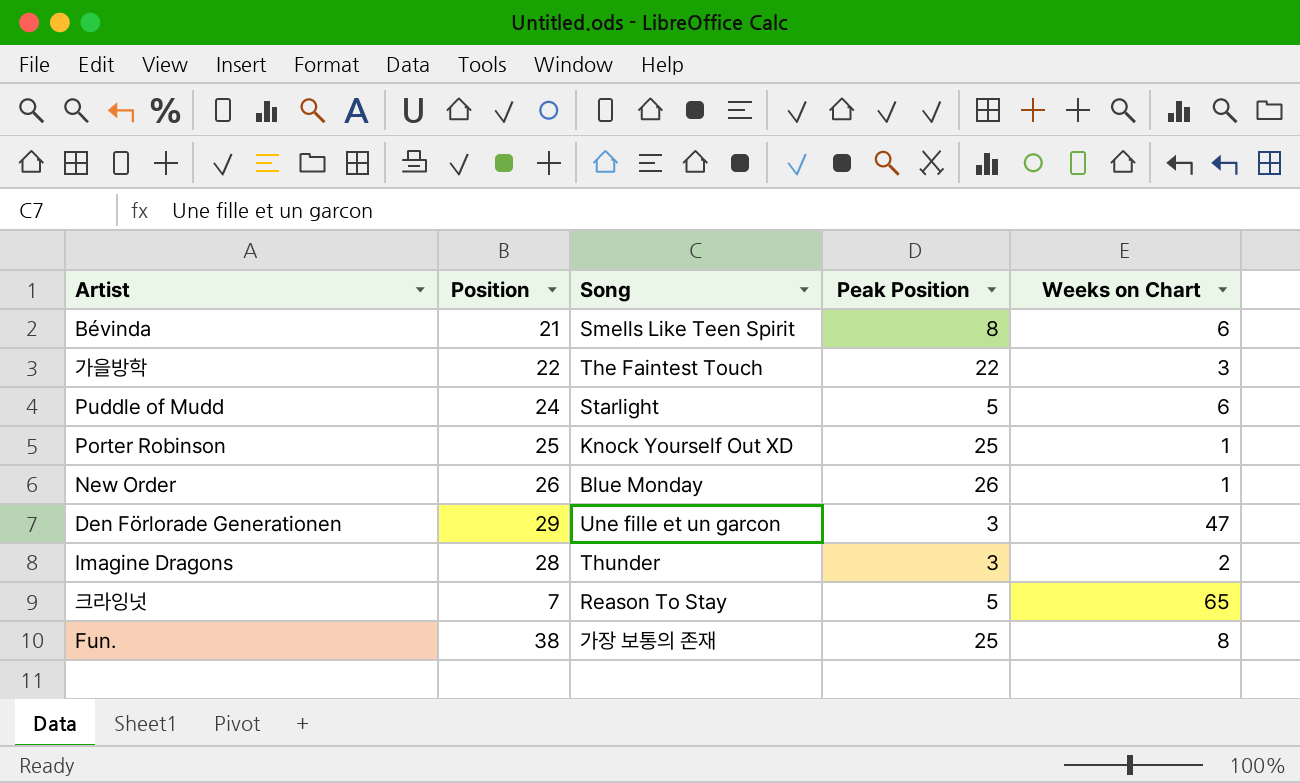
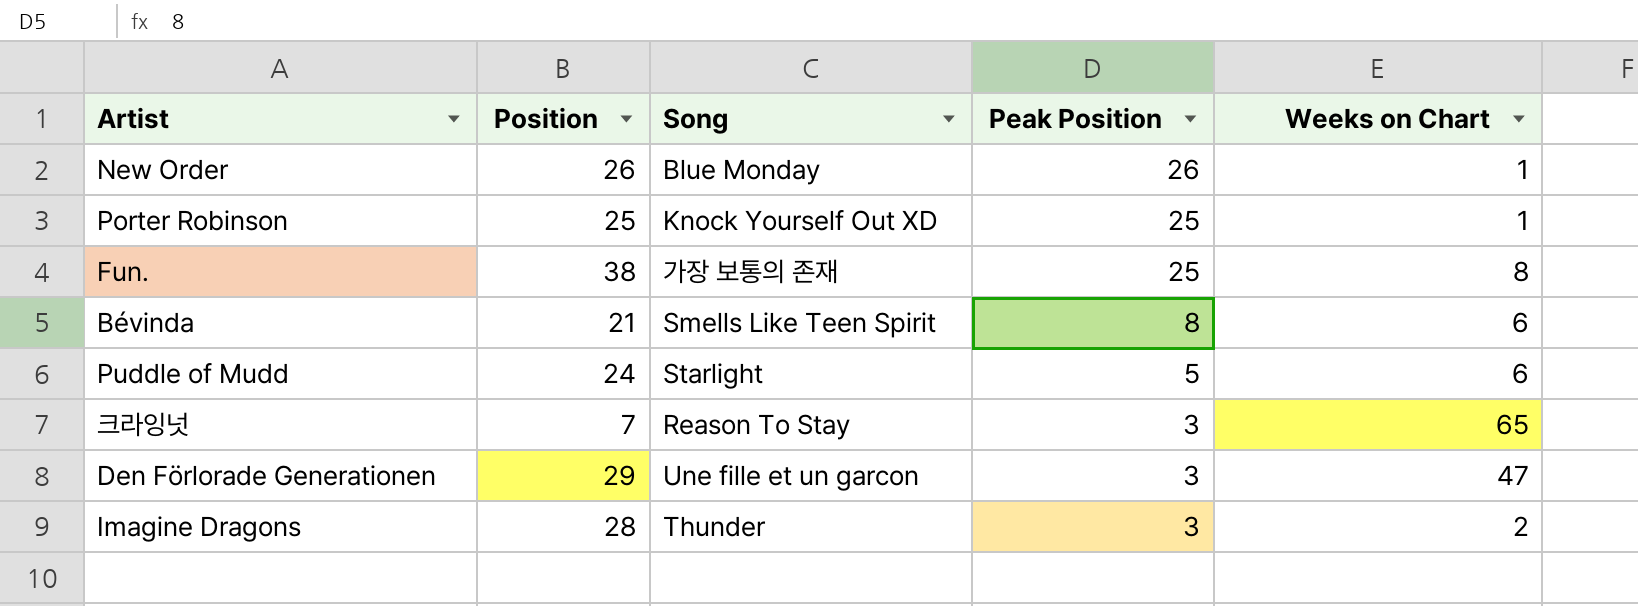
row order: none -> Peak Position descending
row 가을방학: 22 | The Faintest Touch | 22 | 3 -> none
크라잉넛 | Peak Position: 5 -> 3

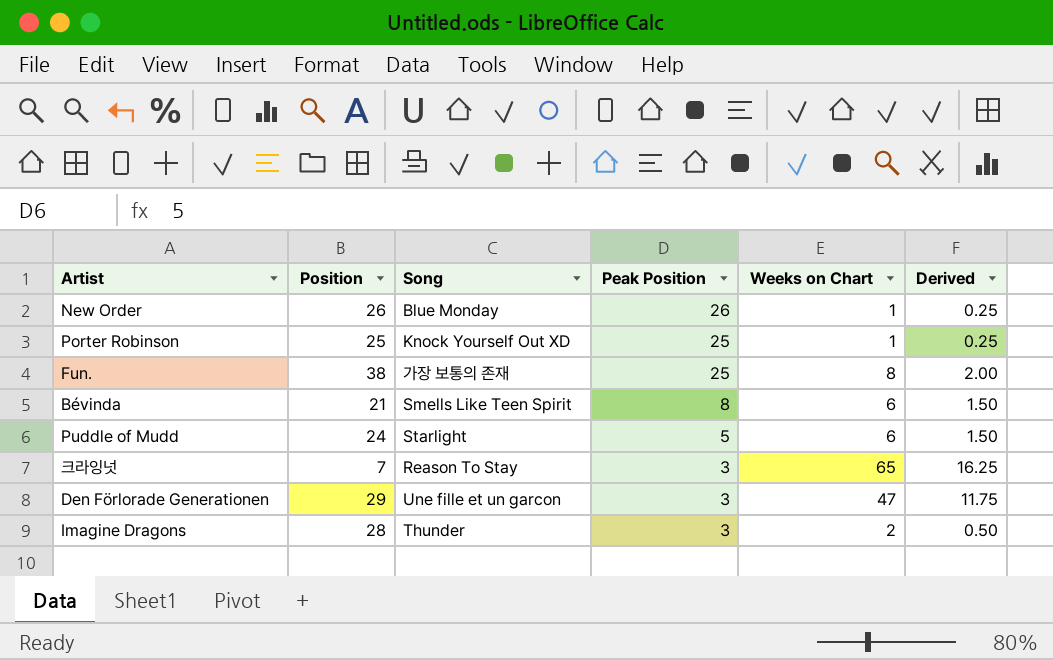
column Derived | formula: none -> [Weeks on Chart] * 0.25

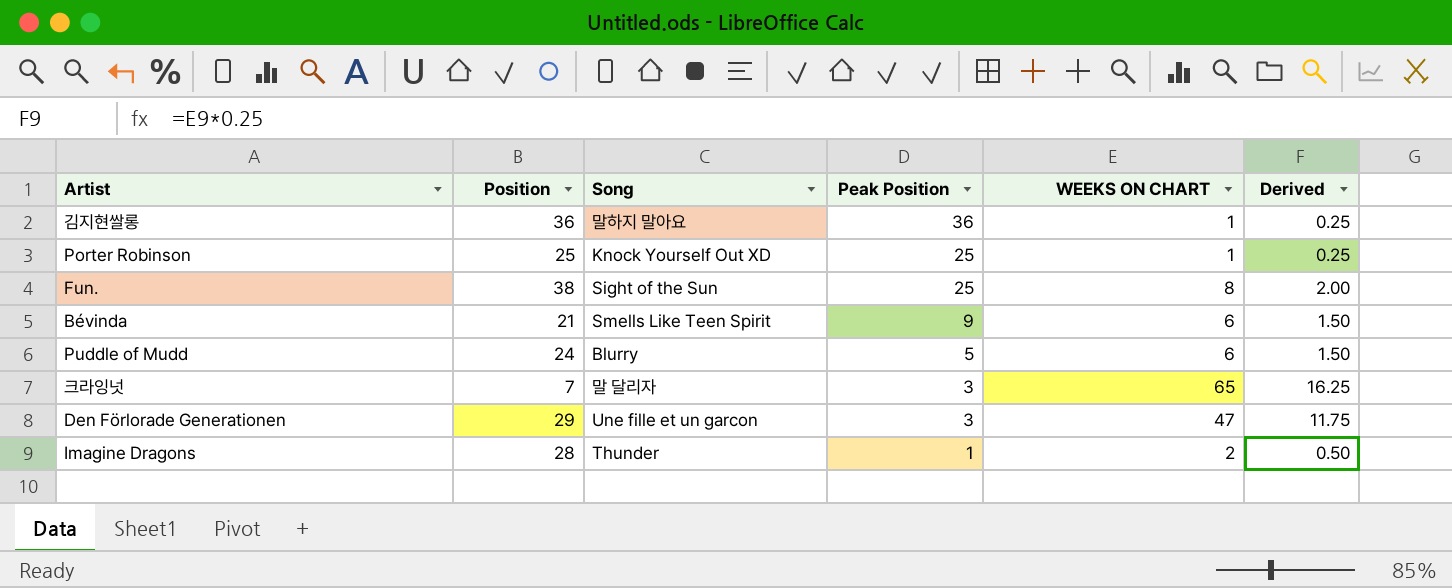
column name: Weeks on Chart -> WEEKS ON CHART
row New Order: 26 | Blue Monday | 26 | 1 | 0.25 -> none
row 김지현쌀롱: none -> 36 | 말하지 말아요 | 36 | 1 | 0.25
Fun. | Song: 가장 보통의 존재 -> Sight of the Sun
Bévinda | Peak Position: 8 -> 9
Puddle of Mudd | Song: Starlight -> Blurry
크라잉넛 | Song: Reason To Stay -> 말 달리자
Imagine Dragons | Peak Position: 3 -> 1

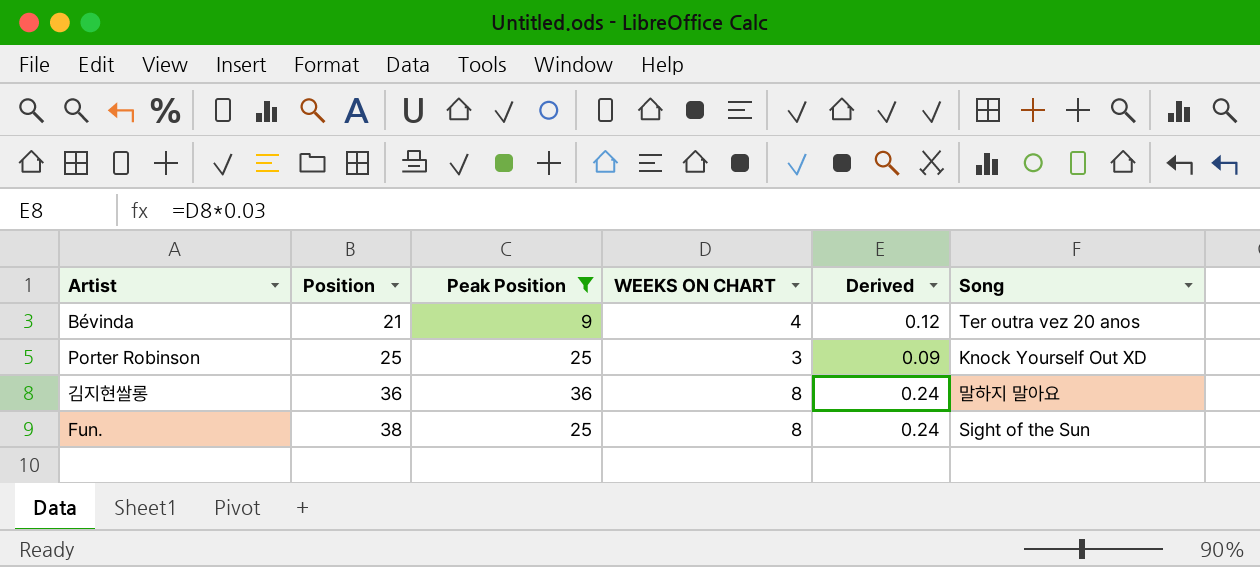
filter: none -> Peak Position >= 9
row order: Peak Position descending -> Position ascending
column Derived | formula: [WEEKS ON CHART] * 0.25 -> [WEEKS ON CHART] * 0.03
column Song | position: 3 -> 6
Bévinda | WEEKS ON CHART: 6 -> 4
Bévinda | Song: Smells Like Teen Spirit -> Ter outra vez 20 anos
Porter Robinson | WEEKS ON CHART: 1 -> 3
김지현쌀롱 | WEEKS ON CHART: 1 -> 8

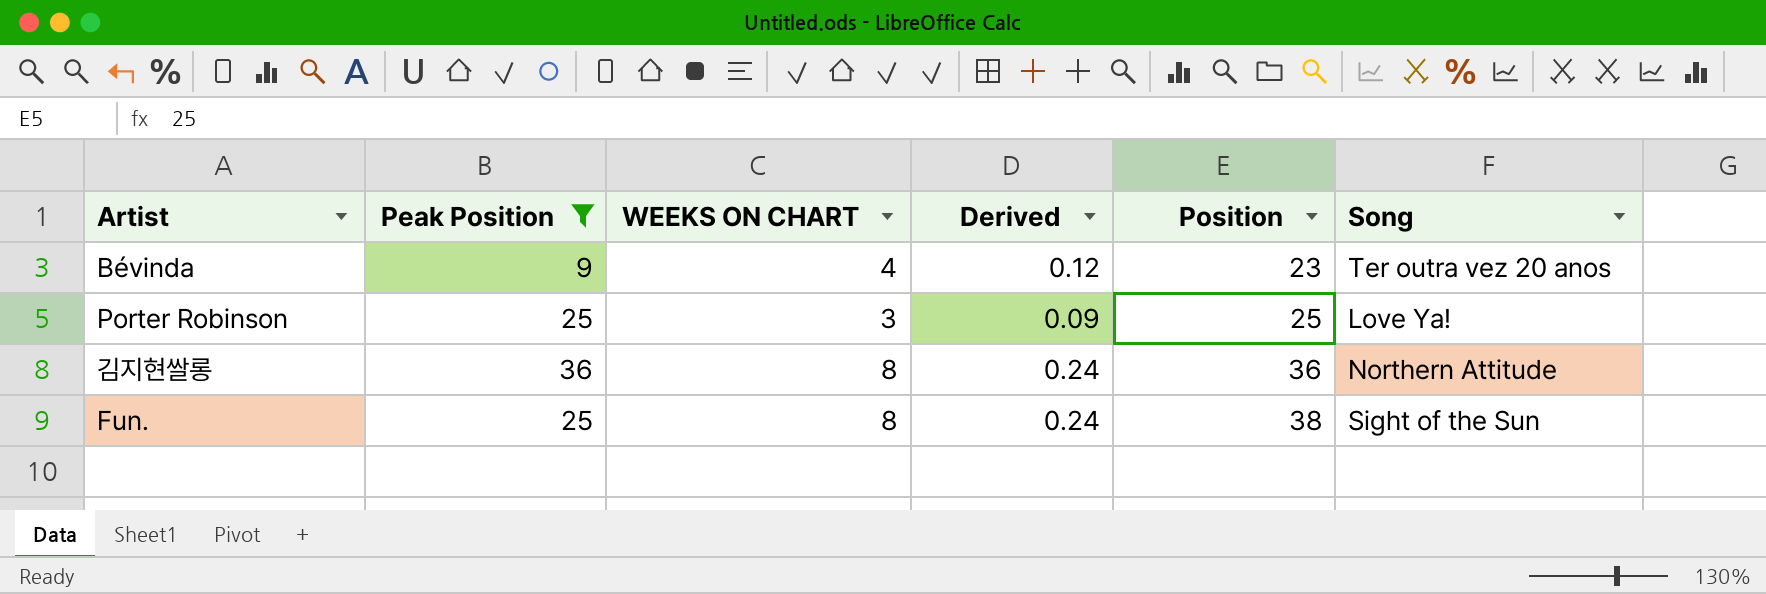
column Position | position: 2 -> 5
Bévinda | Position: 21 -> 23
Porter Robinson | Song: Knock Yourself Out XD -> Love Ya!
김지현쌀롱 | Song: 말하지 말아요 -> Northern Attitude

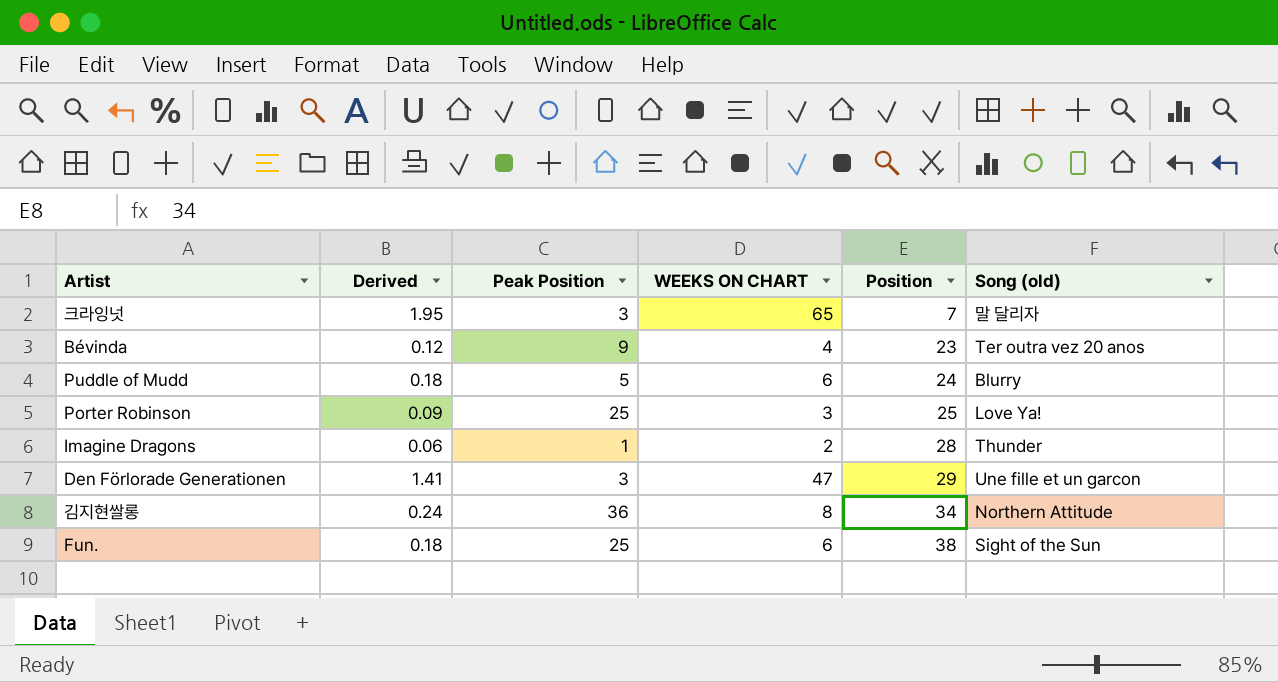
filter: Peak Position >= 9 -> none
column Derived | position: 4 -> 2
column name: Song -> Song (old)
김지현쌀롱 | Position: 36 -> 34
Fun. | Derived: 0.24 -> 0.18
Fun. | WEEKS ON CHART: 8 -> 6

